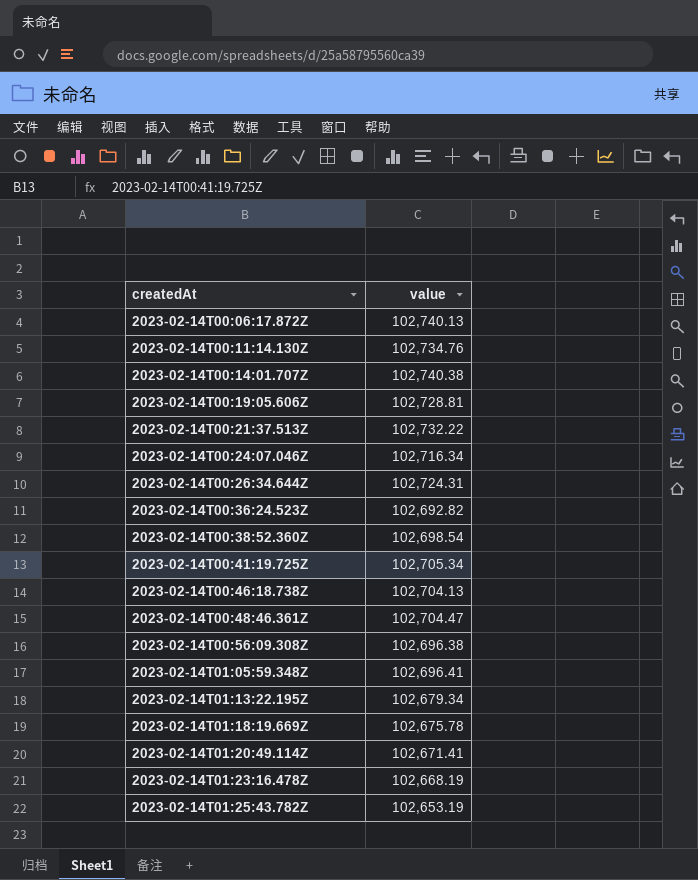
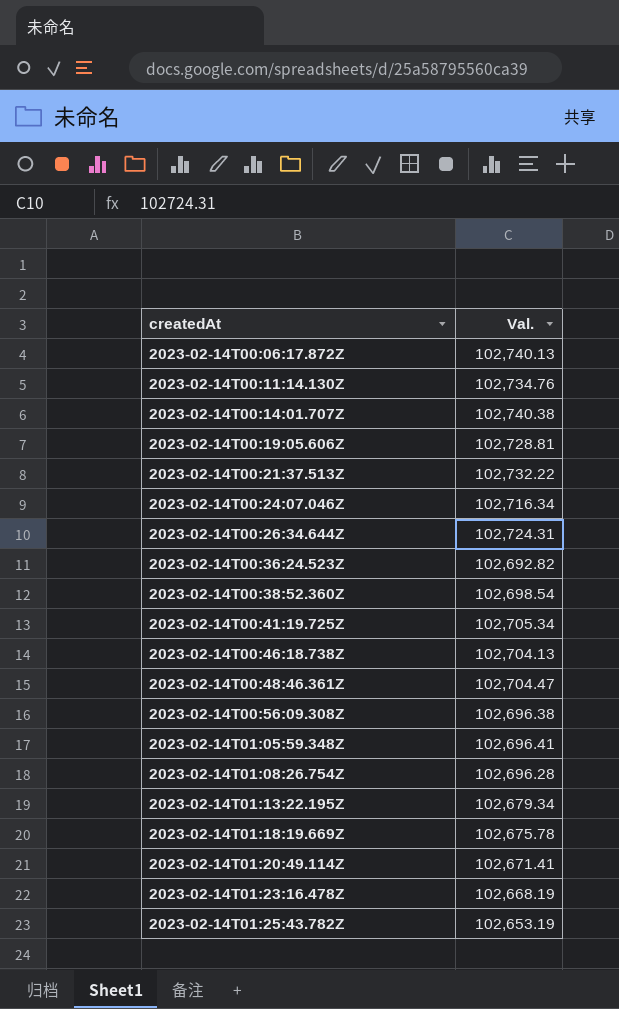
column name: value -> Val.
row 2023-02-14T01:08:26.754Z: none -> 102,696.28

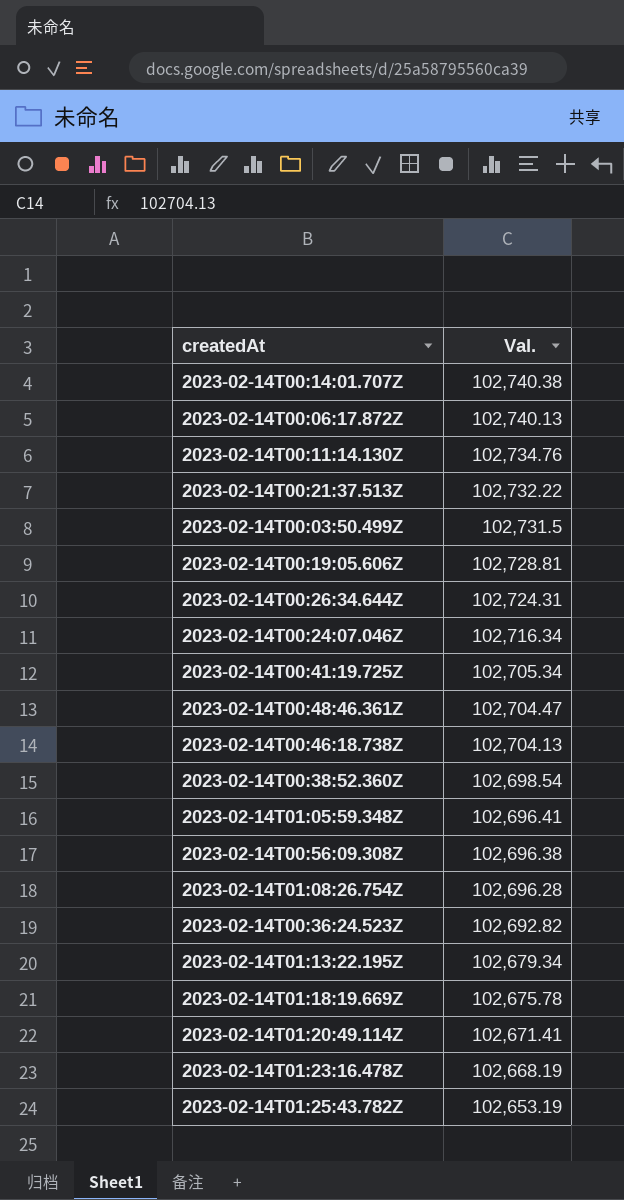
row order: createdAt ascending -> Val. descending
row 2023-02-14T00:03:50.499Z: none -> 102,731.5

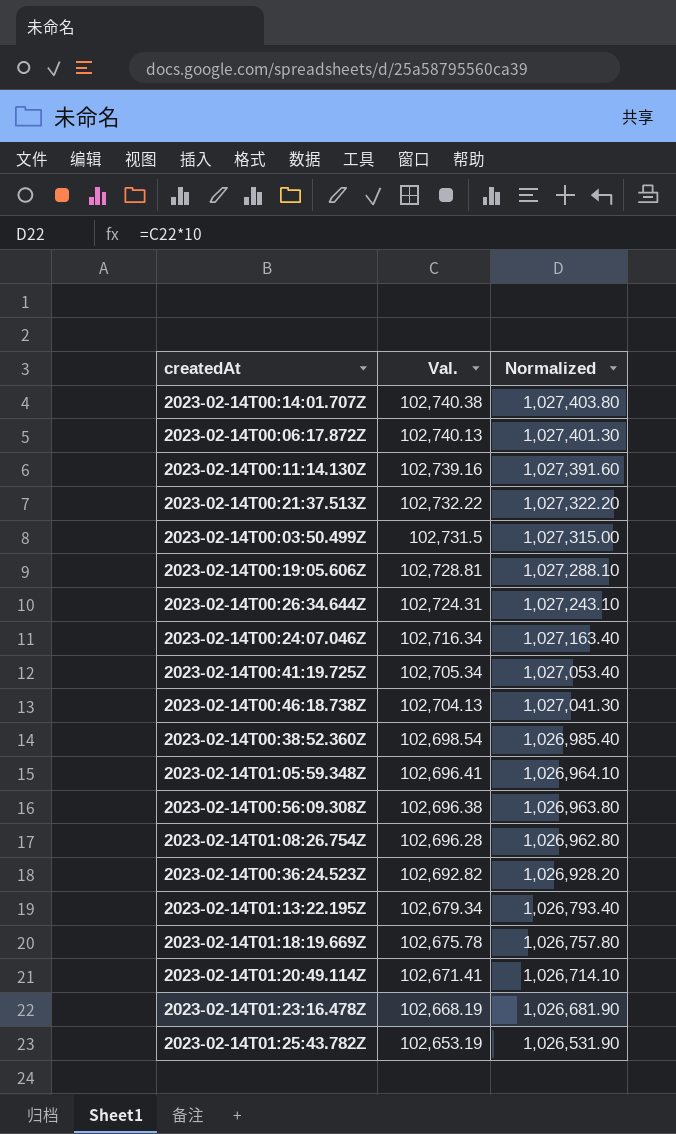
column Normalized | formula: none -> [Val.] * 10
row 2023-02-14T00:48:46.361Z: 102,704.47 -> none
2023-02-14T00:11:14.130Z | Val.: 102,734.76 -> 102,739.16

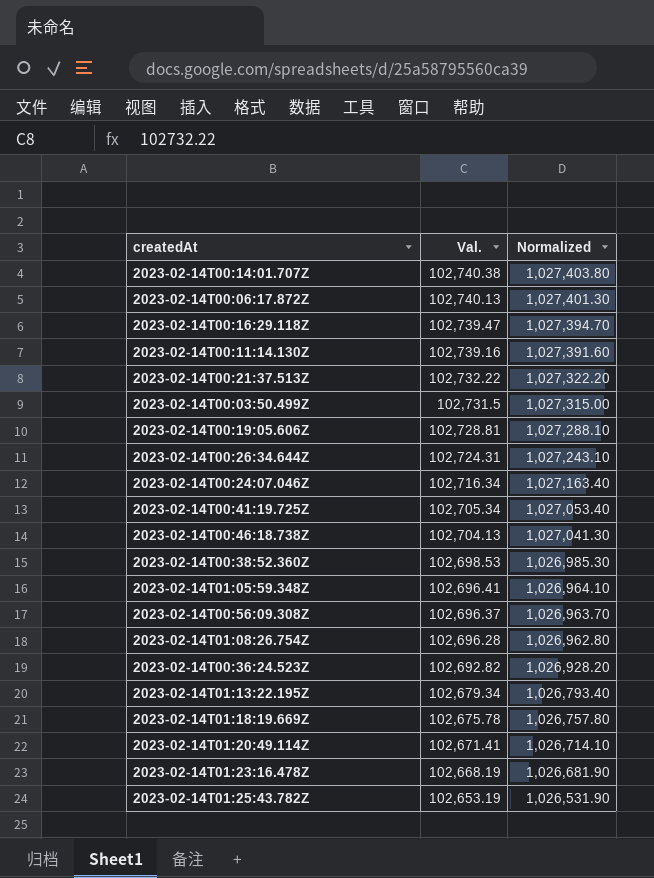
row 2023-02-14T00:16:29.118Z: none -> 102,739.47 | 1,027,394.70
2023-02-14T00:38:52.360Z | Val.: 102,698.54 -> 102,698.53
2023-02-14T00:38:52.360Z | Normalized: 1,026,985.40 -> 1,026,985.30
2023-02-14T00:56:09.308Z | Val.: 102,696.38 -> 102,696.37
2023-02-14T00:56:09.308Z | Normalized: 1,026,963.80 -> 1,026,963.70

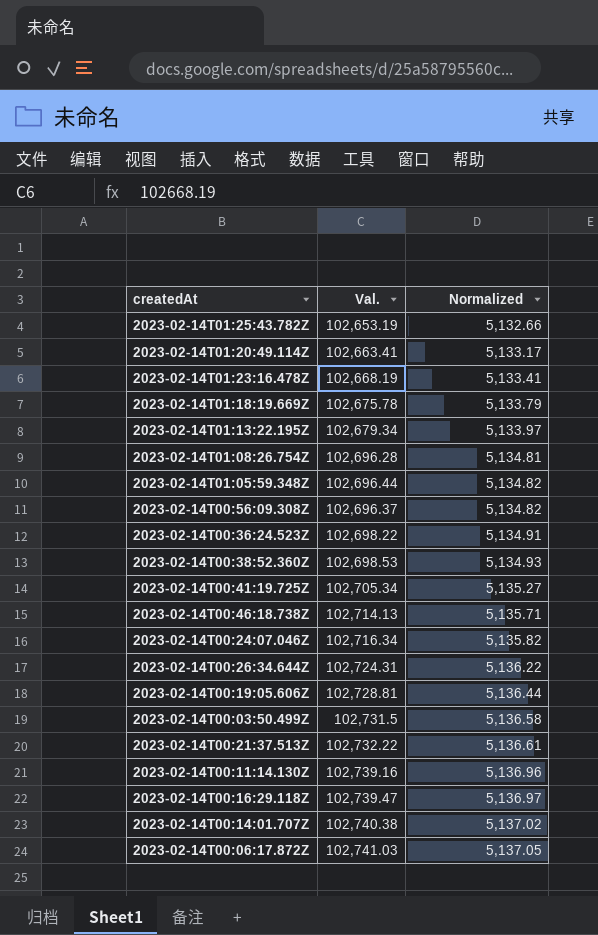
row order: Val. descending -> Normalized ascending
column Normalized | formula: [Val.] * 10 -> [Val.] * 0.05
2023-02-14T01:20:49.114Z | Val.: 102,671.41 -> 102,663.41
2023-02-14T01:05:59.348Z | Val.: 102,696.41 -> 102,696.44
2023-02-14T00:36:24.523Z | Val.: 102,692.82 -> 102,698.22
2023-02-14T00:46:18.738Z | Val.: 102,704.13 -> 102,714.13
2023-02-14T00:06:17.872Z | Val.: 102,740.13 -> 102,741.03

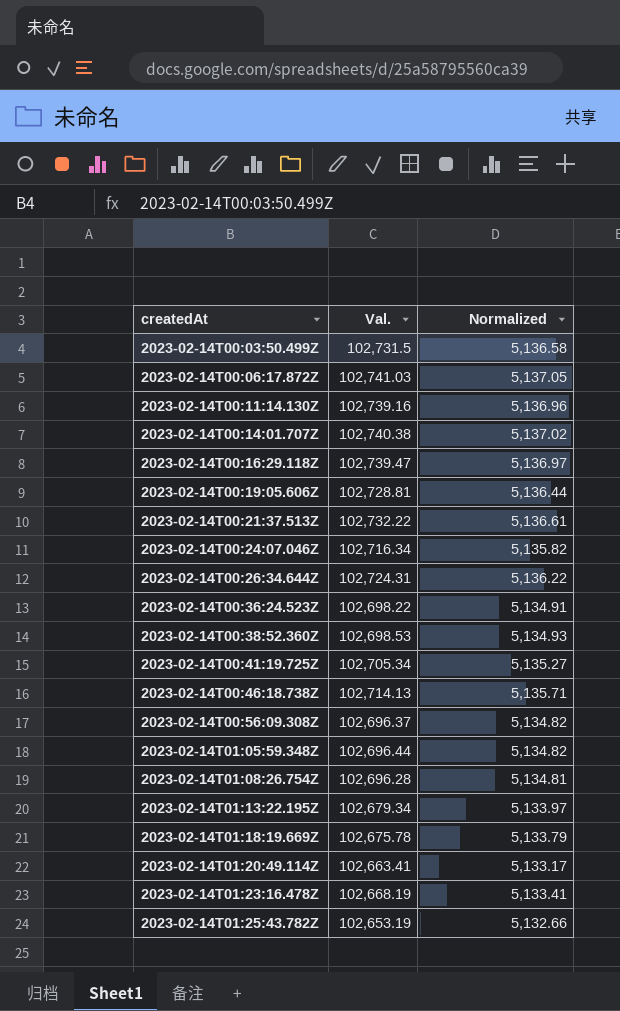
row order: Normalized ascending -> createdAt ascending

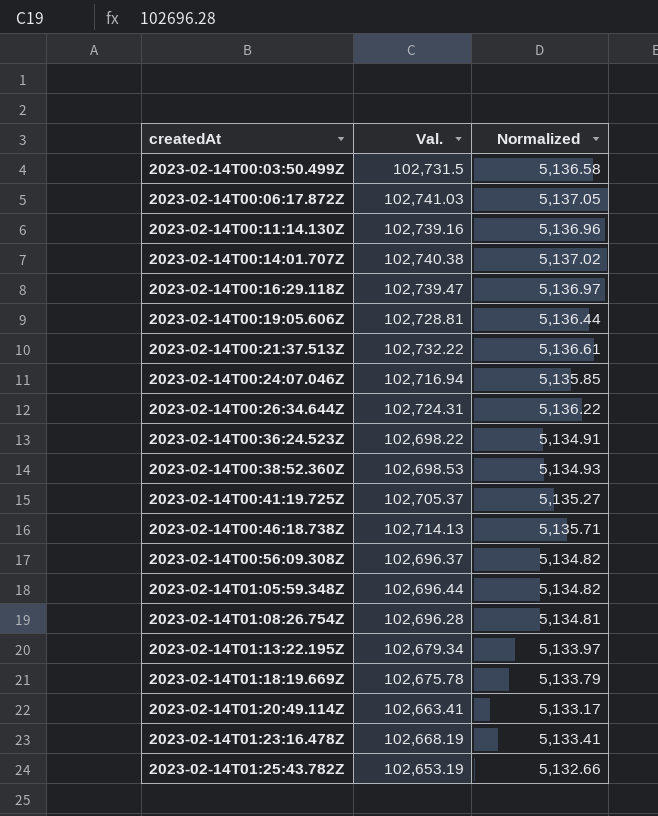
2023-02-14T00:24:07.046Z | Val.: 102,716.34 -> 102,716.94
2023-02-14T00:24:07.046Z | Normalized: 5,135.82 -> 5,135.85
2023-02-14T00:41:19.725Z | Val.: 102,705.34 -> 102,705.37

